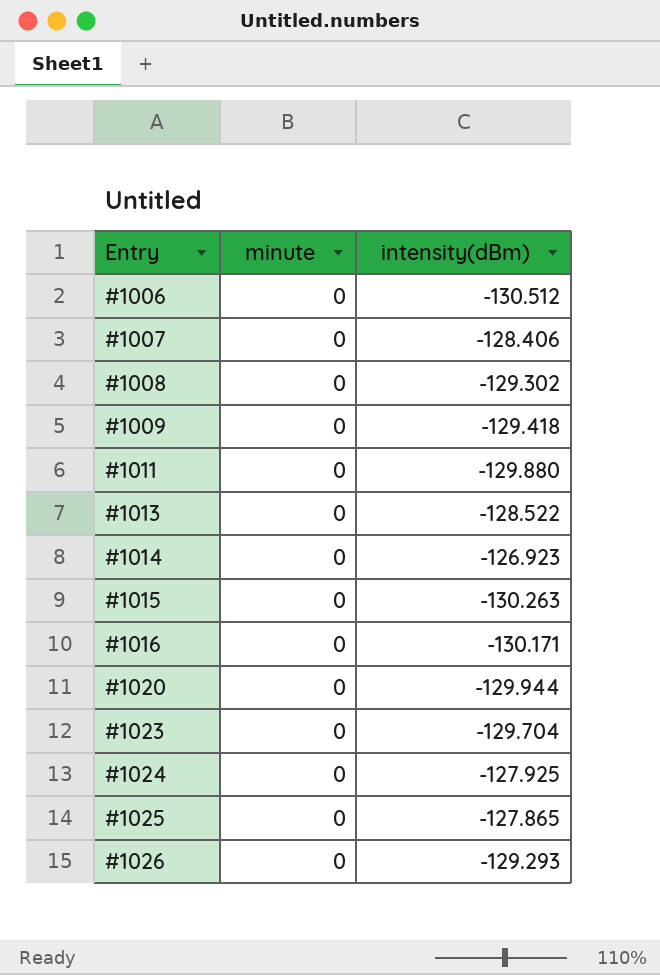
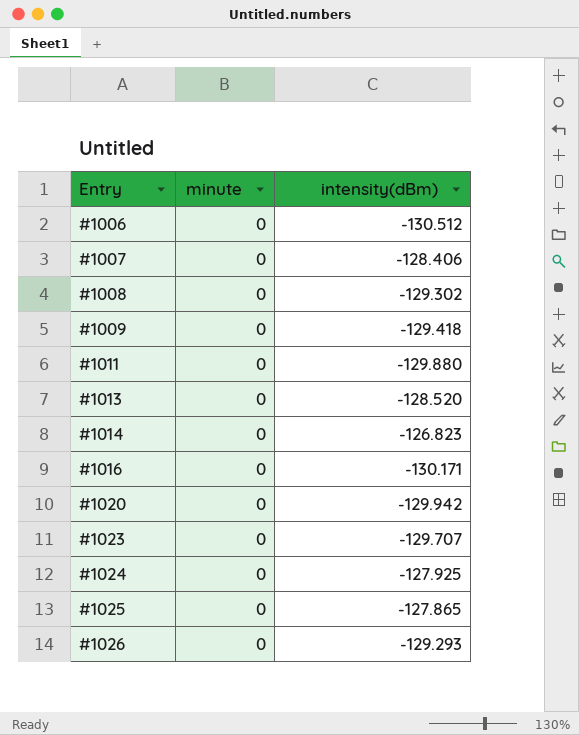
row #1015: 0 | -130.263 -> none
#1013 | intensity(dBm): -128.522 -> -128.520
#1014 | intensity(dBm): -126.923 -> -126.823
#1020 | intensity(dBm): -129.944 -> -129.942
#1023 | intensity(dBm): -129.704 -> -129.707

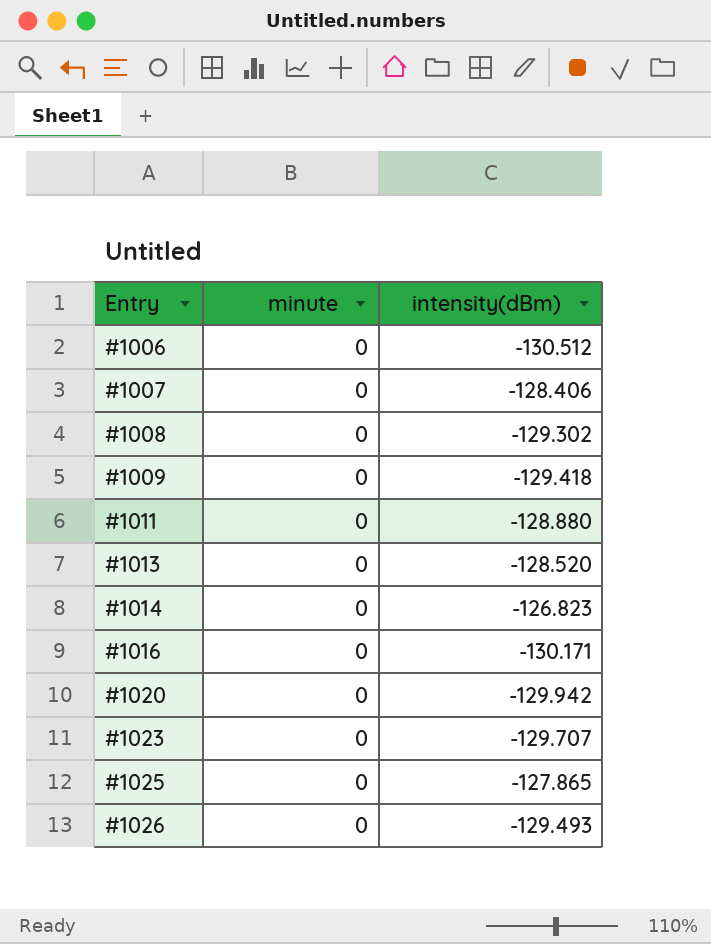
row #1024: 0 | -127.925 -> none
#1011 | intensity(dBm): -129.880 -> -128.880
#1026 | intensity(dBm): -129.293 -> -129.493

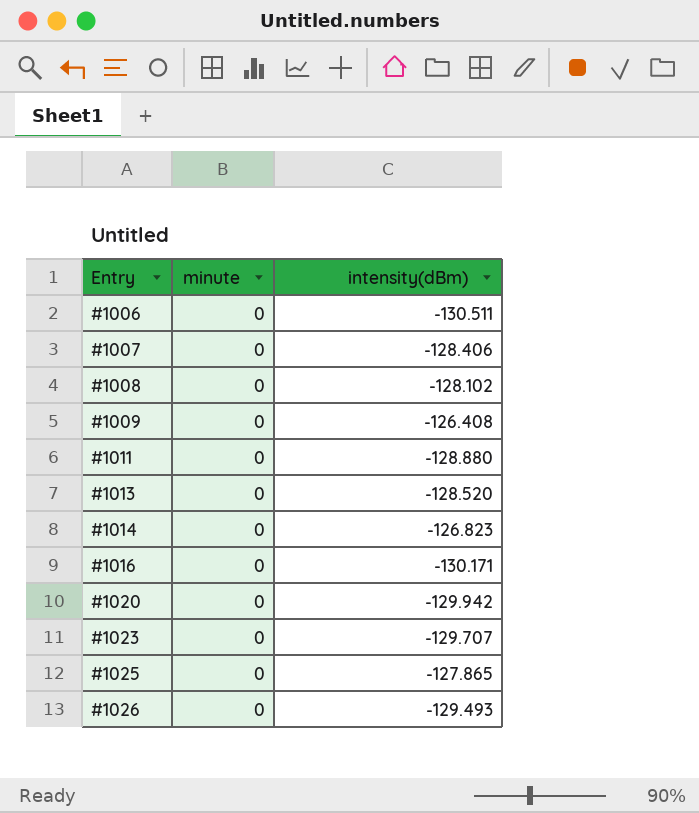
#1006 | intensity(dBm): -130.512 -> -130.511
#1008 | intensity(dBm): -129.302 -> -128.102
#1009 | intensity(dBm): -129.418 -> -126.408

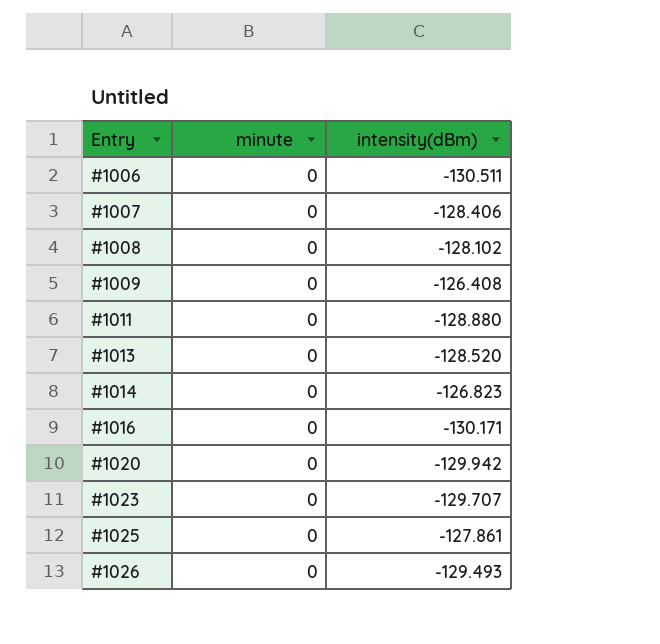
#1025 | intensity(dBm): -127.865 -> -127.861

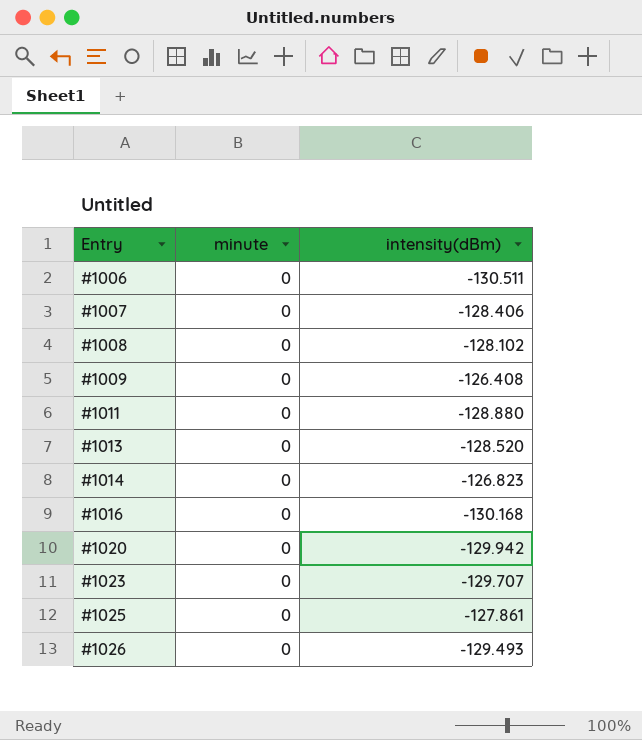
#1016 | intensity(dBm): -130.171 -> -130.168

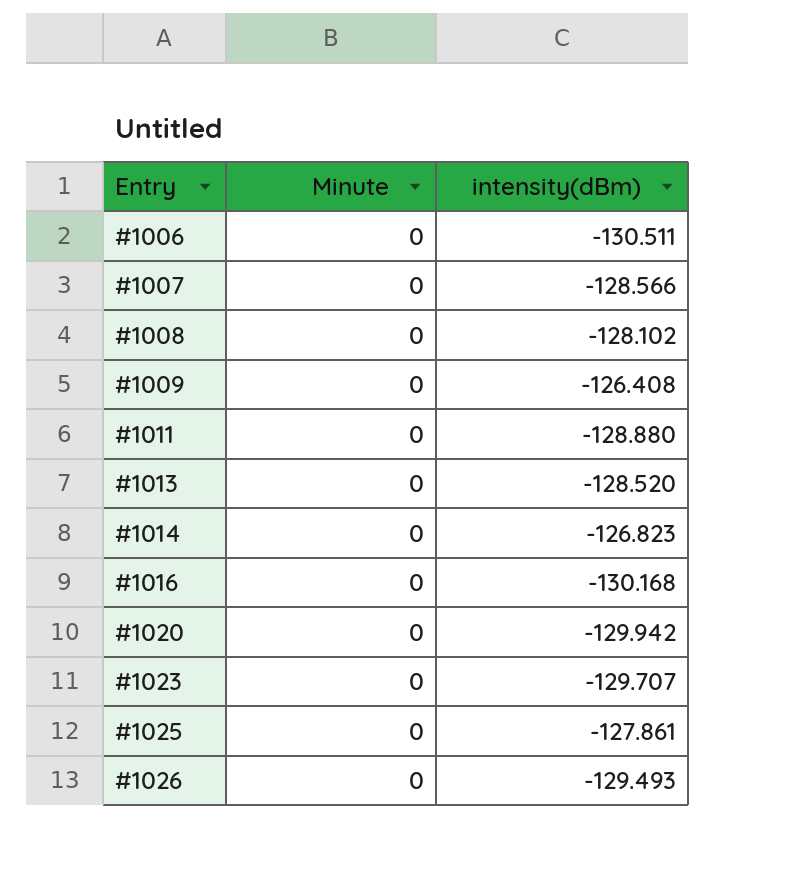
column name: minute -> Minute
#1007 | intensity(dBm): -128.406 -> -128.566

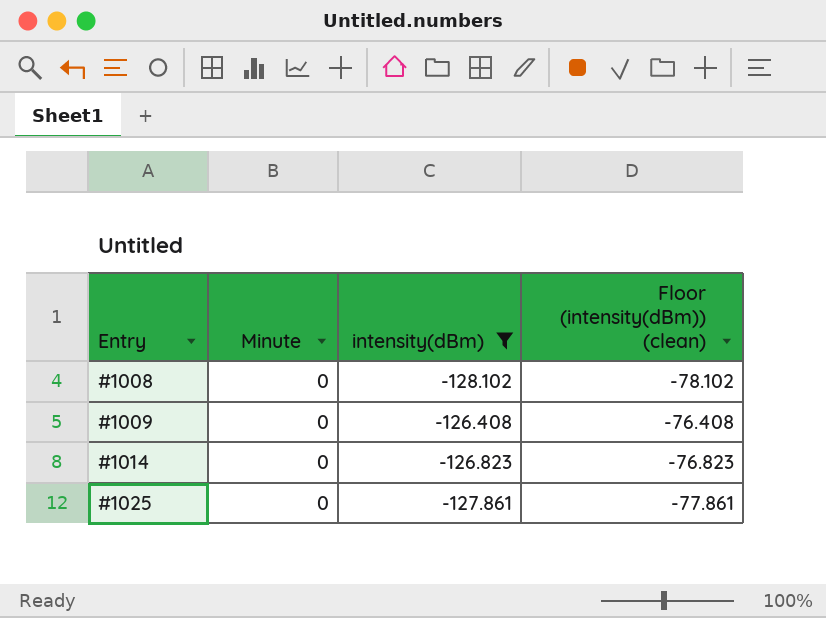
filter: none -> intensity(dBm) >= -128.102
column Floor (intensity(dBm)) (clean) | formula: none -> [intensity(dBm)] + 50

